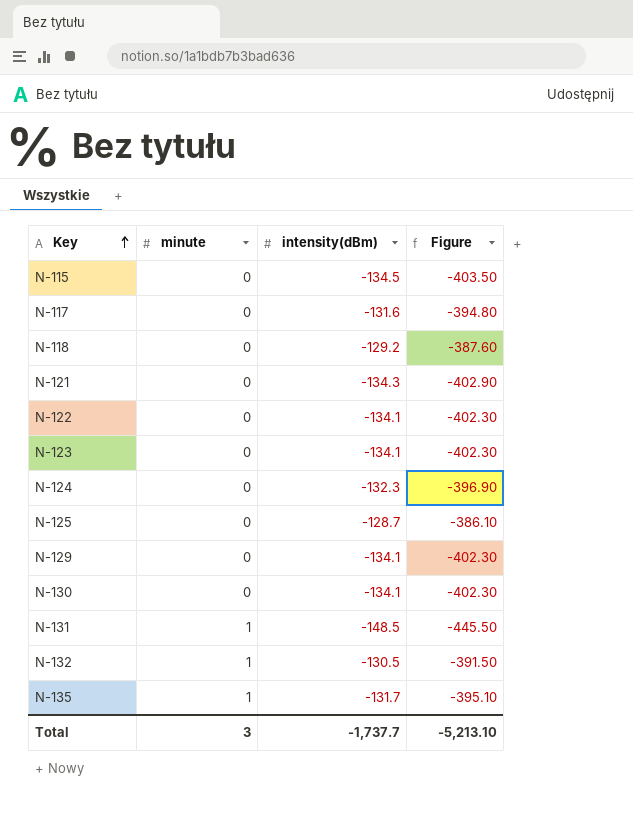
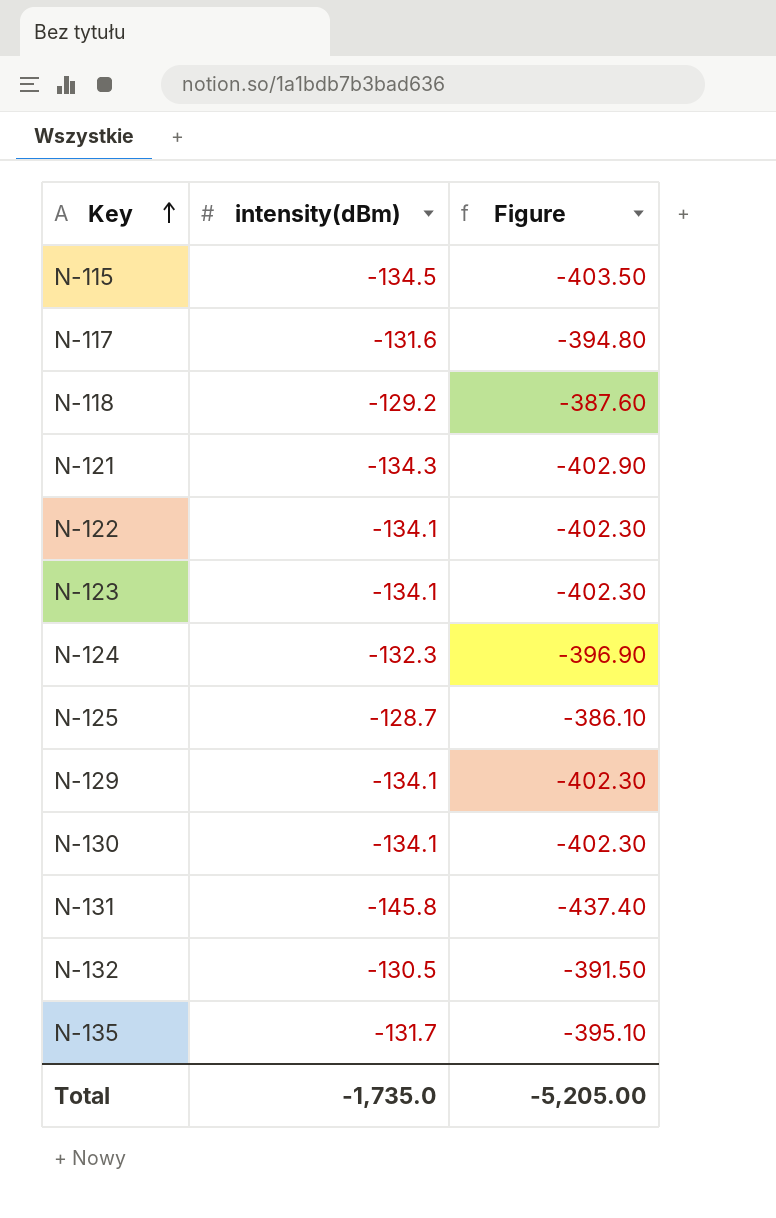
column minute | position: 2 -> none
N-131 | intensity(dBm): -148.5 -> -145.8
N-131 | Figure: -445.50 -> -437.40
Total | intensity(dBm): -1,737.7 -> -1,735.0
Total | Figure: -5,213.10 -> -5,205.00

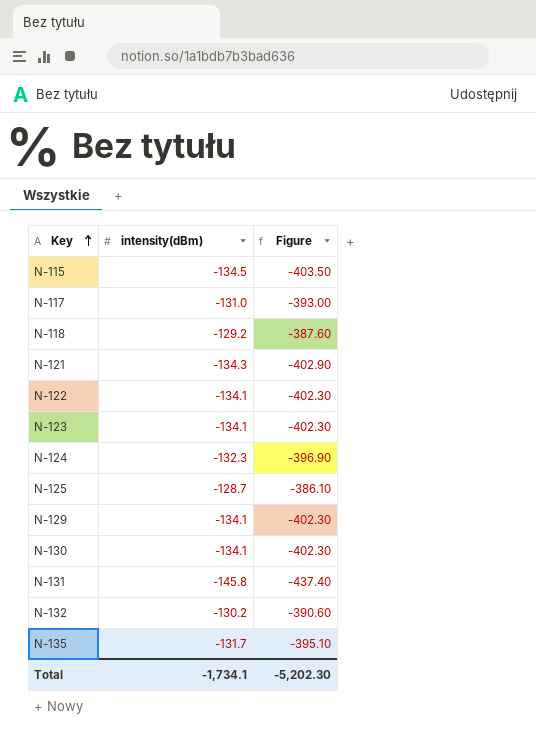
N-117 | intensity(dBm): -131.6 -> -131.0
N-117 | Figure: -394.80 -> -393.00
N-132 | intensity(dBm): -130.5 -> -130.2
N-132 | Figure: -391.50 -> -390.60
Total | intensity(dBm): -1,735.0 -> -1,734.1
Total | Figure: -5,205.00 -> -5,202.30

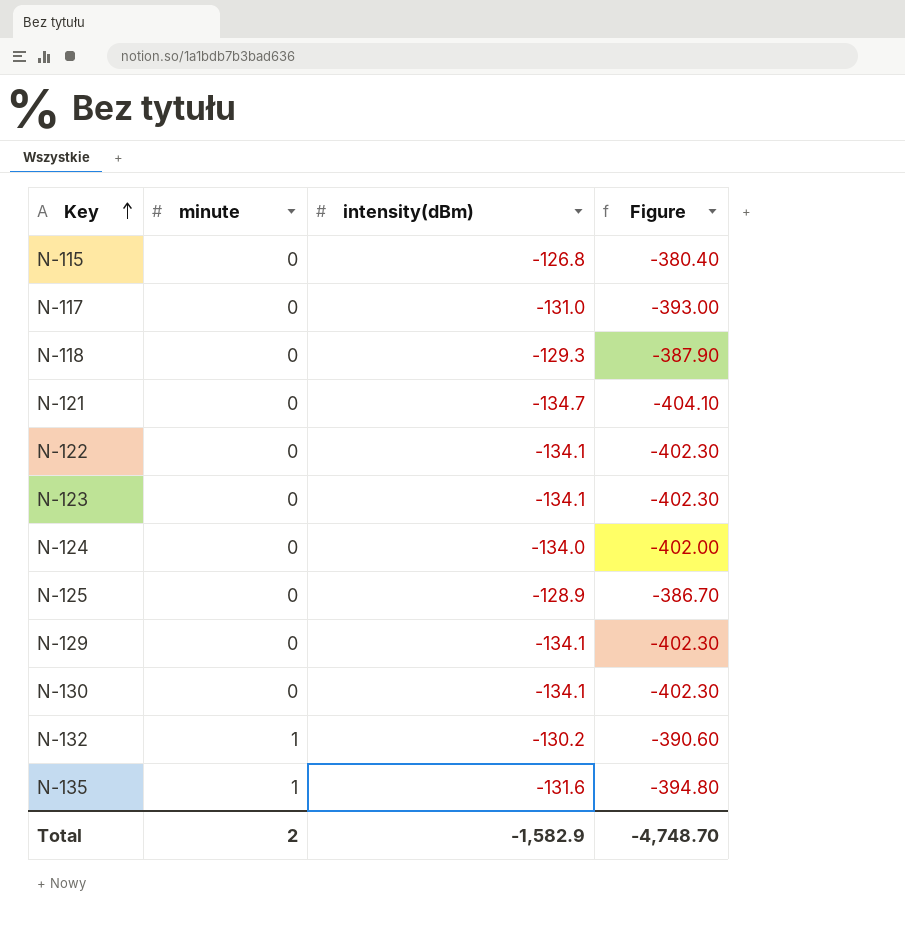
column minute | position: none -> 2
row N-131: -145.8 | -437.40 -> none
N-115 | intensity(dBm): -134.5 -> -126.8
N-115 | Figure: -403.50 -> -380.40
N-118 | intensity(dBm): -129.2 -> -129.3
N-118 | Figure: -387.60 -> -387.90
N-121 | intensity(dBm): -134.3 -> -134.7
N-121 | Figure: -402.90 -> -404.10
N-124 | intensity(dBm): -132.3 -> -134.0
N-124 | Figure: -396.90 -> -402.00
N-125 | intensity(dBm): -128.7 -> -128.9
N-125 | Figure: -386.10 -> -386.70
N-135 | intensity(dBm): -131.7 -> -131.6
N-135 | Figure: -395.10 -> -394.80
Total | intensity(dBm): -1,734.1 -> -1,582.9
Total | Figure: -5,202.30 -> -4,748.70

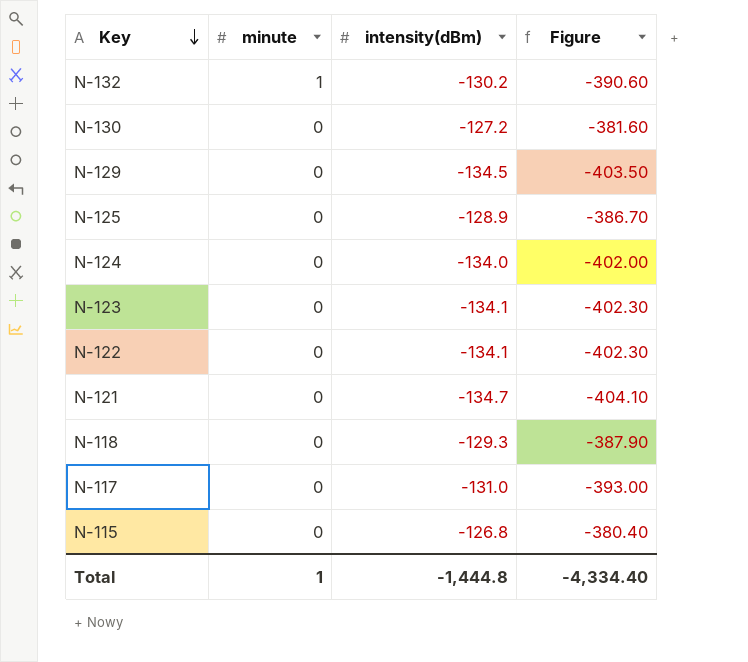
row order: Key ascending -> Key descending
row N-135: 1 | -131.6 | -394.80 -> none
N-130 | intensity(dBm): -134.1 -> -127.2
N-130 | Figure: -402.30 -> -381.60
N-129 | intensity(dBm): -134.1 -> -134.5
N-129 | Figure: -402.30 -> -403.50
Total | minute: 2 -> 1
Total | intensity(dBm): -1,582.9 -> -1,444.8
Total | Figure: -4,748.70 -> -4,334.40

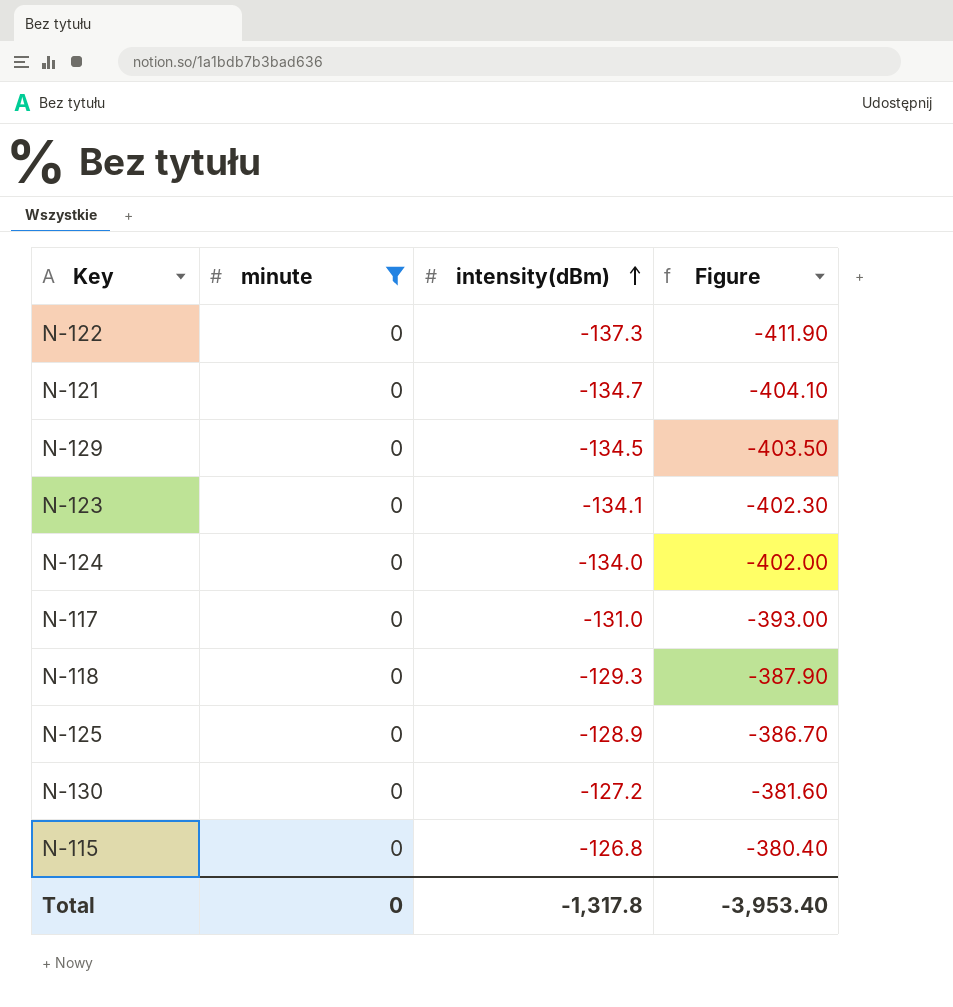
filter: none -> minute = 0
row order: Key descending -> intensity(dBm) ascending
N-122 | intensity(dBm): -134.1 -> -137.3
N-122 | Figure: -402.30 -> -411.90
Total | minute: 1 -> 0
Total | intensity(dBm): -1,444.8 -> -1,317.8
Total | Figure: -4,334.40 -> -3,953.40

